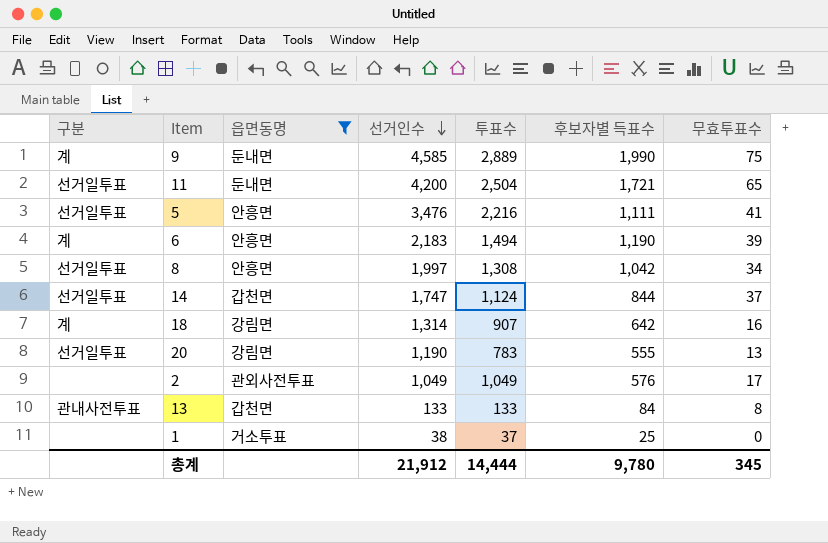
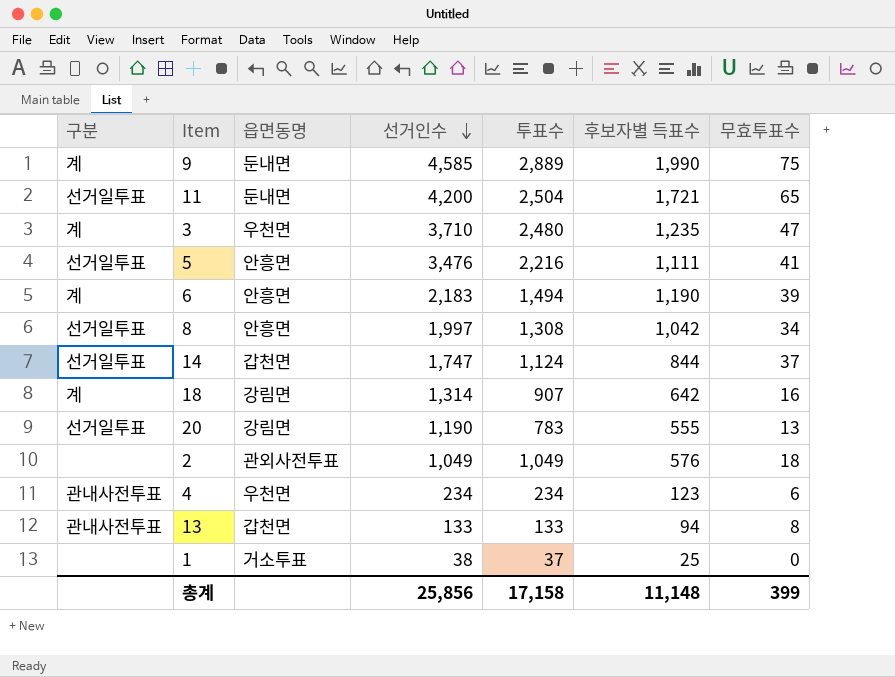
filter: 읍면동명 != 우천면 -> none
2 | 무효투표수: 17 -> 18
13 | 후보자별 득표수: 84 -> 94
총계 | 선거인수: 21,912 -> 25,856
총계 | 투표수: 14,444 -> 17,158
총계 | 후보자별 득표수: 9,780 -> 11,148
총계 | 무효투표수: 345 -> 399

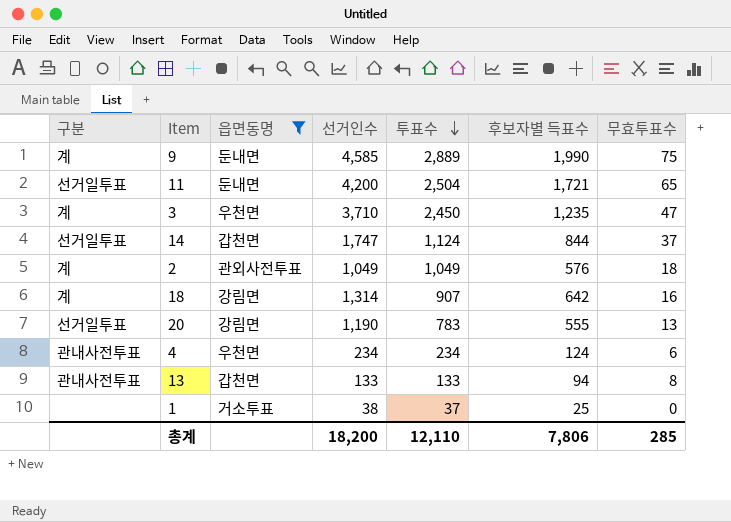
filter: none -> 읍면동명 != 안흥면
row order: 선거인수 descending -> 투표수 descending
3 | 투표수: 2,480 -> 2,450
2 | 구분: none -> 계
4 | 후보자별 득표수: 123 -> 124
총계 | 선거인수: 25,856 -> 18,200
총계 | 투표수: 17,158 -> 12,110
총계 | 후보자별 득표수: 11,148 -> 7,806
총계 | 무효투표수: 399 -> 285

